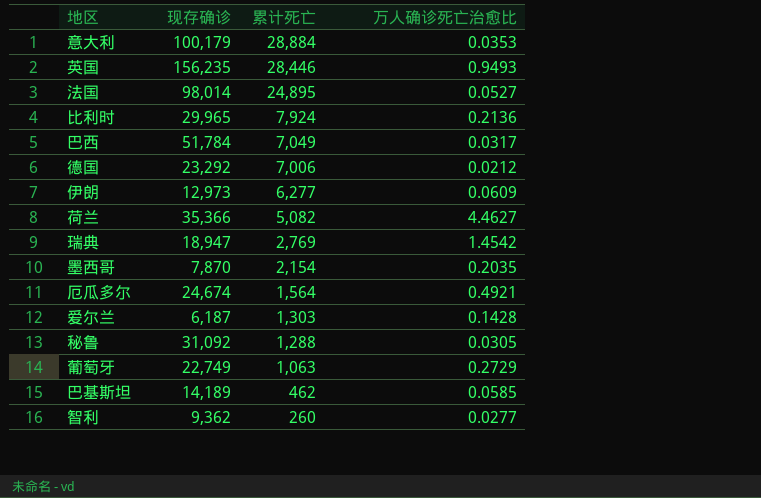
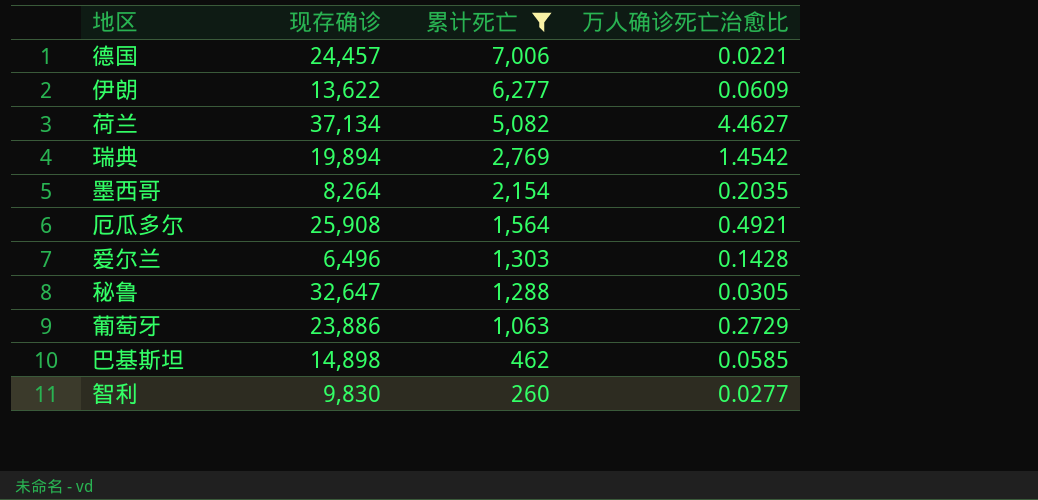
filter: none -> 累计死亡 <= 7,006
德国 | 现存确诊: 23,292 -> 24,457
德国 | 万人确诊死亡治愈比: 0.0212 -> 0.0221
伊朗 | 现存确诊: 12,973 -> 13,622
荷兰 | 现存确诊: 35,366 -> 37,134
瑞典 | 现存确诊: 18,947 -> 19,894
墨西哥 | 现存确诊: 7,870 -> 8,264
厄瓜多尔 | 现存确诊: 24,674 -> 25,908
爱尔兰 | 现存确诊: 6,187 -> 6,496
秘鲁 | 现存确诊: 31,092 -> 32,647
葡萄牙 | 现存确诊: 22,749 -> 23,886
巴基斯坦 | 现存确诊: 14,189 -> 14,898
智利 | 现存确诊: 9,362 -> 9,830

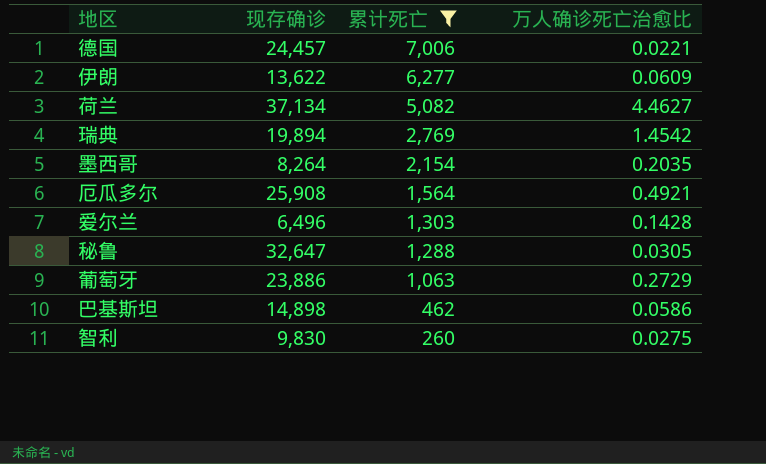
巴基斯坦 | 万人确诊死亡治愈比: 0.0585 -> 0.0586
智利 | 万人确诊死亡治愈比: 0.0277 -> 0.0275

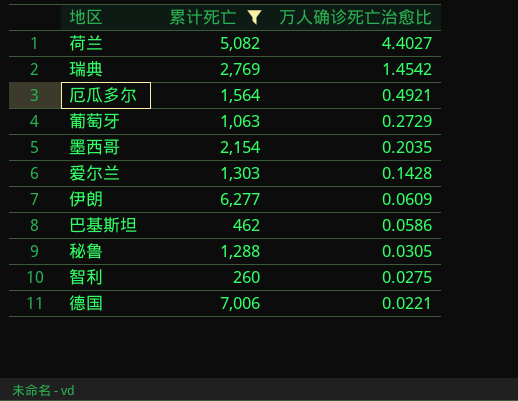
row order: 累计死亡 descending -> 万人确诊死亡治愈比 descending
column 现存确诊 | position: 2 -> none
荷兰 | 万人确诊死亡治愈比: 4.4627 -> 4.4027

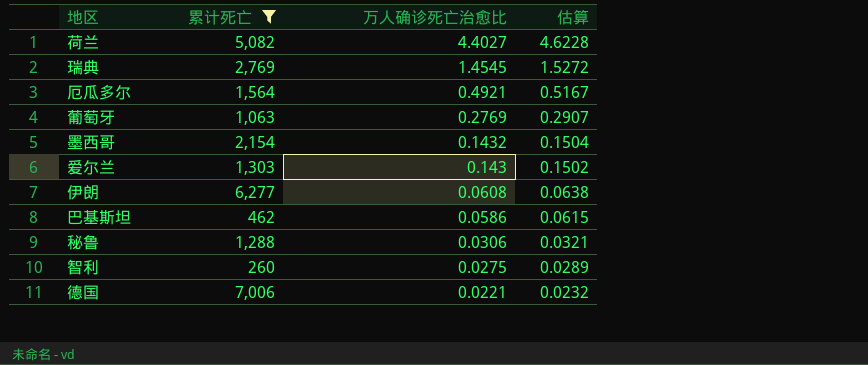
column 估算 | formula: none -> [万人确诊死亡治愈比] * 1.05
瑞典 | 万人确诊死亡治愈比: 1.4542 -> 1.4545
葡萄牙 | 万人确诊死亡治愈比: 0.2729 -> 0.2769
墨西哥 | 万人确诊死亡治愈比: 0.2035 -> 0.1432
爱尔兰 | 万人确诊死亡治愈比: 0.1428 -> 0.143
伊朗 | 万人确诊死亡治愈比: 0.0609 -> 0.0608
秘鲁 | 万人确诊死亡治愈比: 0.0305 -> 0.0306

